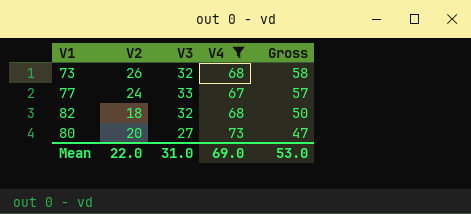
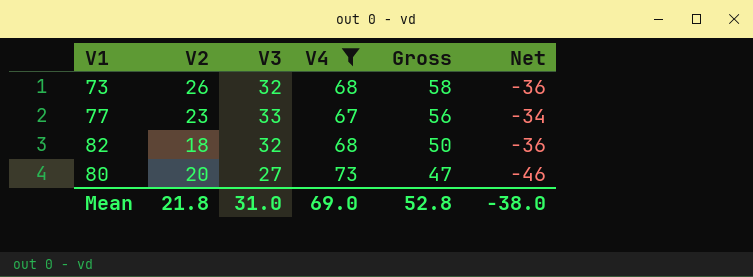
column Net | formula: none -> [V3] - [V4]
77 | V2: 24 -> 23
77 | Gross: 57 -> 56
Mean | V2: 22.0 -> 21.8
Mean | Gross: 53.0 -> 52.8

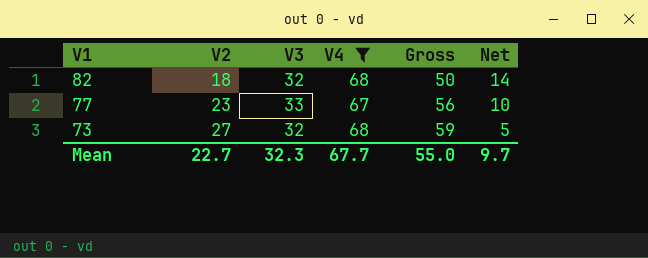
row order: Gross descending -> V1 descending
column Net | formula: [V3] - [V4] -> [V3] - [V2]
row 80: 20 | 27 | 73 | 47 | -46 -> none
73 | V2: 26 -> 27
73 | Gross: 58 -> 59
Mean | V2: 21.8 -> 22.7
Mean | V3: 31.0 -> 32.3
Mean | V4: 69.0 -> 67.7
Mean | Gross: 52.8 -> 55.0
Mean | Net: -38.0 -> 9.7

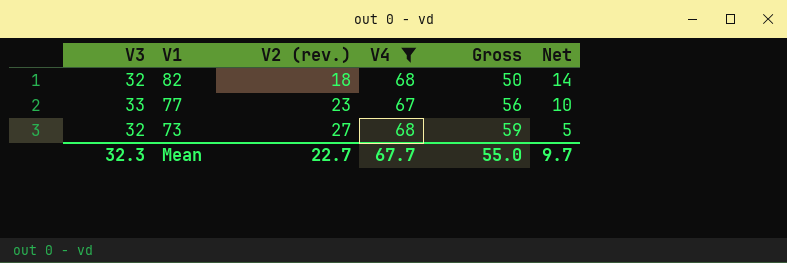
column V3 | position: 3 -> 1
column name: V2 -> V2 (rev.)

